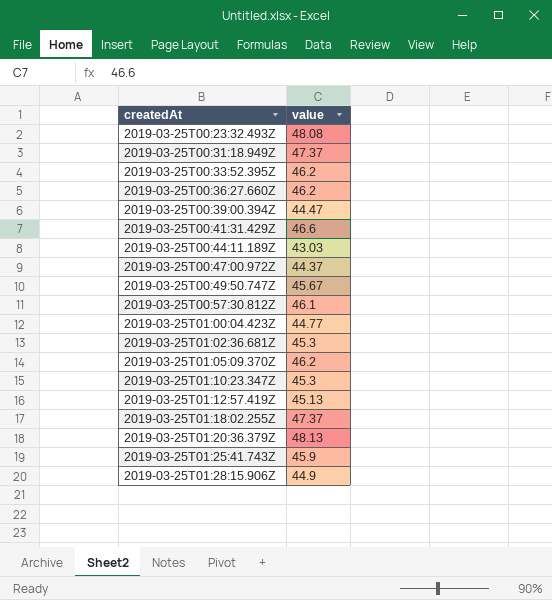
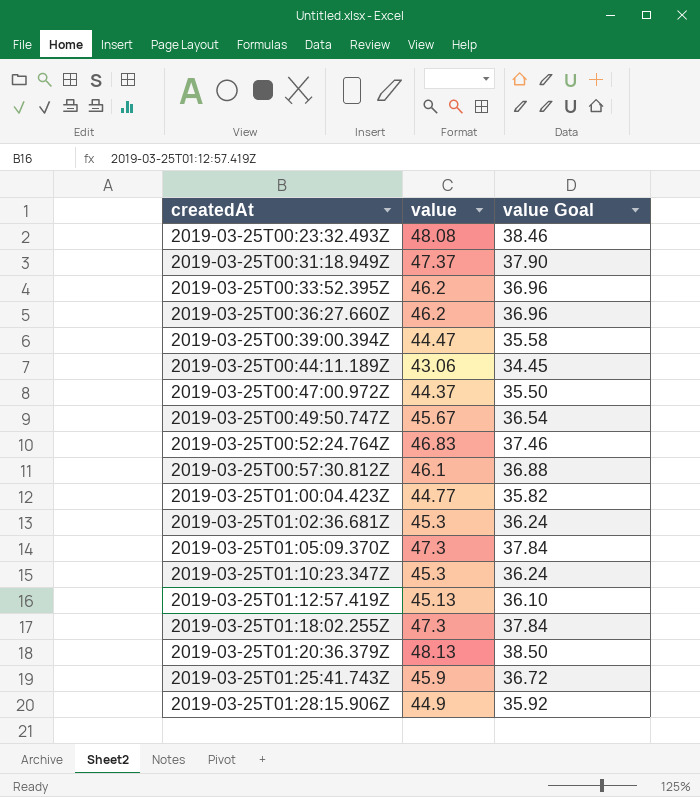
column value Goal | formula: none -> [value] * 0.8
row 2019-03-25T00:41:31.429Z: 46.6 -> none
2019-03-25T00:44:11.189Z | value: 43.03 -> 43.06
row 2019-03-25T00:52:24.764Z: none -> 46.83 | 37.46
2019-03-25T01:05:09.370Z | value: 46.2 -> 47.3
2019-03-25T01:18:02.255Z | value: 47.37 -> 47.3

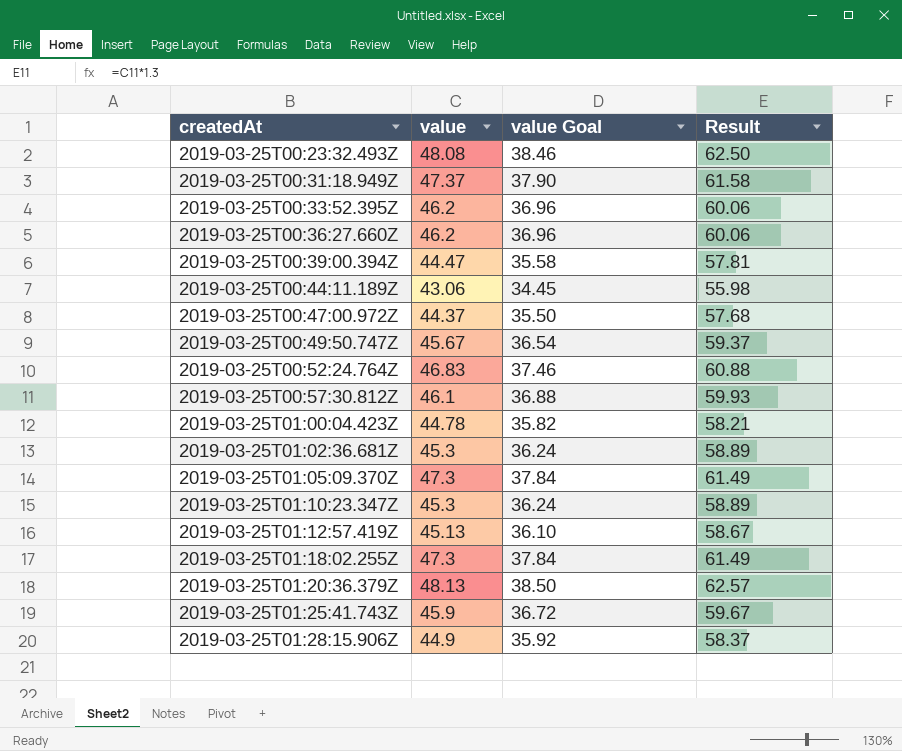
column Result | formula: none -> [value] * 1.3
2019-03-25T01:00:04.423Z | value: 44.77 -> 44.78

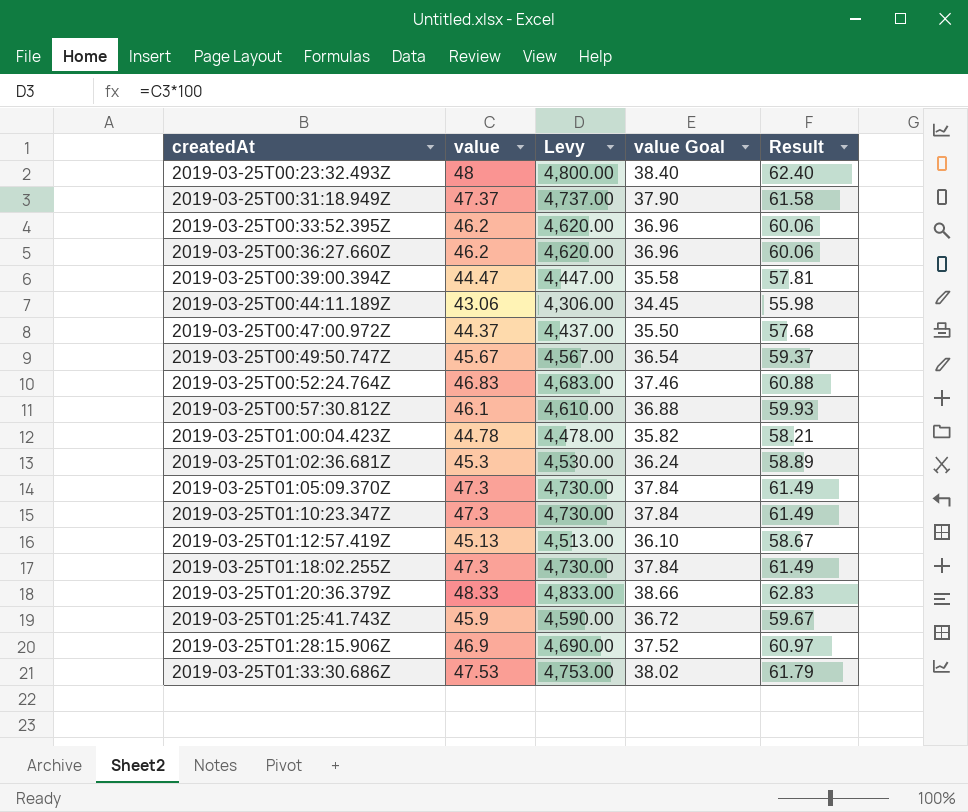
column Levy | formula: none -> [value] * 100
2019-03-25T00:23:32.493Z | value: 48.08 -> 48
2019-03-25T00:23:32.493Z | value Goal: 38.46 -> 38.40
2019-03-25T00:23:32.493Z | Result: 62.50 -> 62.40
2019-03-25T01:10:23.347Z | value: 45.3 -> 47.3
2019-03-25T01:10:23.347Z | value Goal: 36.24 -> 37.84
2019-03-25T01:10:23.347Z | Result: 58.89 -> 61.49
2019-03-25T01:20:36.379Z | value: 48.13 -> 48.33
2019-03-25T01:20:36.379Z | value Goal: 38.50 -> 38.66
2019-03-25T01:20:36.379Z | Result: 62.57 -> 62.83
2019-03-25T01:28:15.906Z | value: 44.9 -> 46.9
2019-03-25T01:28:15.906Z | value Goal: 35.92 -> 37.52
2019-03-25T01:28:15.906Z | Result: 58.37 -> 60.97
row 2019-03-25T01:33:30.686Z: none -> 47.53 | 4,753.00 | 38.02 | 61.79

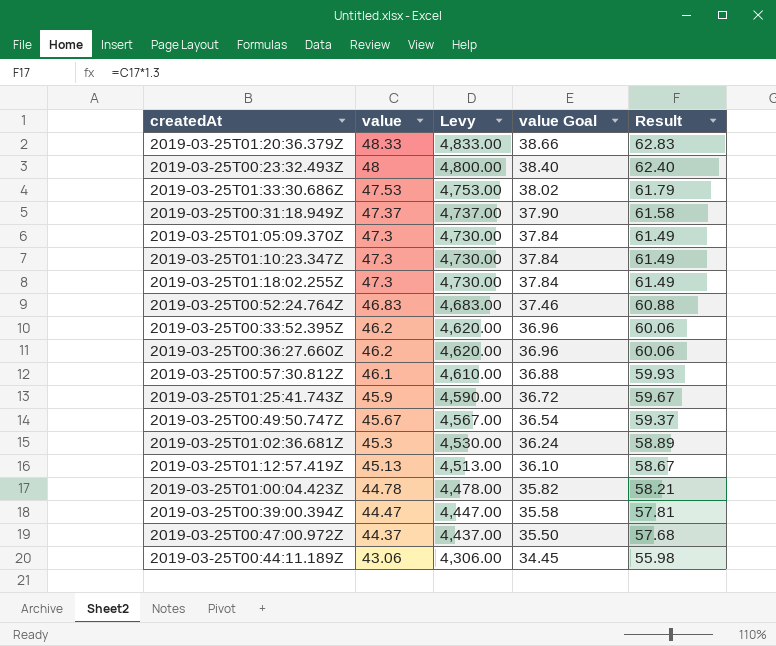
row order: createdAt ascending -> value descending
row 2019-03-25T01:28:15.906Z: 46.9 | 4,690.00 | 37.52 | 60.97 -> none

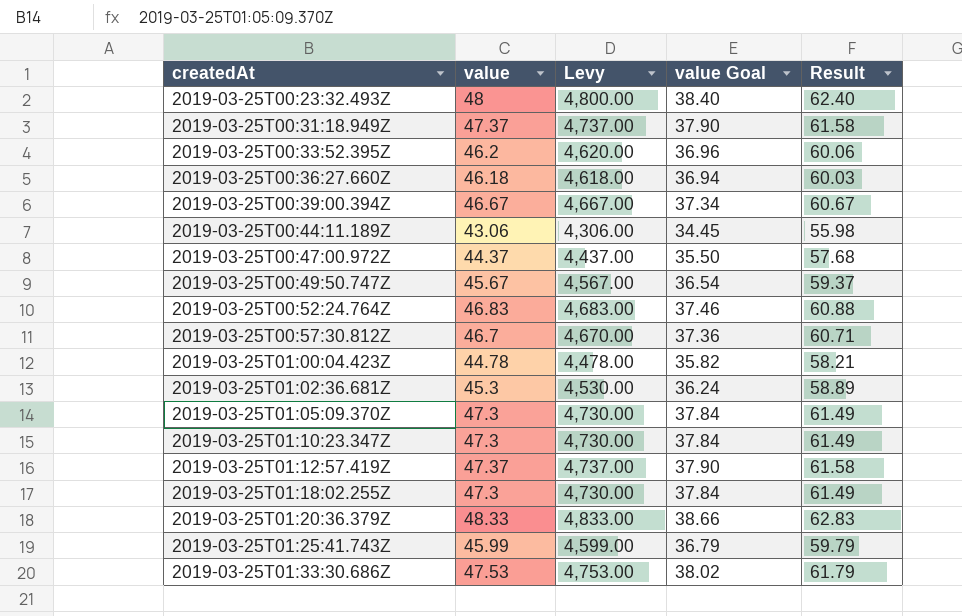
row order: value descending -> createdAt ascending
2019-03-25T00:36:27.660Z | value: 46.2 -> 46.18
2019-03-25T00:36:27.660Z | Levy: 4,620.00 -> 4,618.00
2019-03-25T00:36:27.660Z | value Goal: 36.96 -> 36.94
2019-03-25T00:36:27.660Z | Result: 60.06 -> 60.03
2019-03-25T00:39:00.394Z | value: 44.47 -> 46.67
2019-03-25T00:39:00.394Z | Levy: 4,447.00 -> 4,667.00
2019-03-25T00:39:00.394Z | value Goal: 35.58 -> 37.34
2019-03-25T00:39:00.394Z | Result: 57.81 -> 60.67
2019-03-25T00:57:30.812Z | value: 46.1 -> 46.7
2019-03-25T00:57:30.812Z | Levy: 4,610.00 -> 4,670.00
2019-03-25T00:57:30.812Z | value Goal: 36.88 -> 37.36
2019-03-25T00:57:30.812Z | Result: 59.93 -> 60.71
2019-03-25T01:12:57.419Z | value: 45.13 -> 47.37
2019-03-25T01:12:57.419Z | Levy: 4,513.00 -> 4,737.00
2019-03-25T01:12:57.419Z | value Goal: 36.10 -> 37.90
2019-03-25T01:12:57.419Z | Result: 58.67 -> 61.58
2019-03-25T01:25:41.743Z | value: 45.9 -> 45.99
2019-03-25T01:25:41.743Z | Levy: 4,590.00 -> 4,599.00
2019-03-25T01:25:41.743Z | value Goal: 36.72 -> 36.79
2019-03-25T01:25:41.743Z | Result: 59.67 -> 59.79

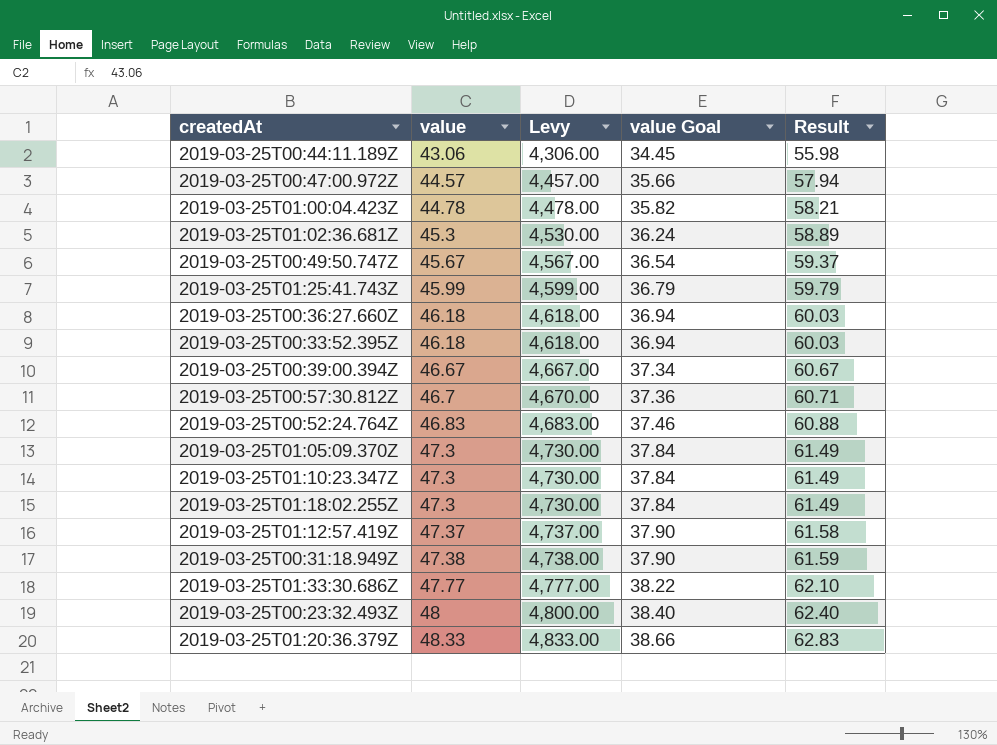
row order: createdAt ascending -> value ascending
2019-03-25T00:47:00.972Z | value: 44.37 -> 44.57
2019-03-25T00:47:00.972Z | Levy: 4,437.00 -> 4,457.00
2019-03-25T00:47:00.972Z | value Goal: 35.50 -> 35.66
2019-03-25T00:47:00.972Z | Result: 57.68 -> 57.94
2019-03-25T00:33:52.395Z | value: 46.2 -> 46.18
2019-03-25T00:33:52.395Z | Levy: 4,620.00 -> 4,618.00
2019-03-25T00:33:52.395Z | value Goal: 36.96 -> 36.94
2019-03-25T00:33:52.395Z | Result: 60.06 -> 60.03
2019-03-25T00:31:18.949Z | value: 47.37 -> 47.38
2019-03-25T00:31:18.949Z | Levy: 4,737.00 -> 4,738.00
2019-03-25T00:31:18.949Z | Result: 61.58 -> 61.59
2019-03-25T01:33:30.686Z | value: 47.53 -> 47.77
2019-03-25T01:33:30.686Z | Levy: 4,753.00 -> 4,777.00
2019-03-25T01:33:30.686Z | value Goal: 38.02 -> 38.22
2019-03-25T01:33:30.686Z | Result: 61.79 -> 62.10

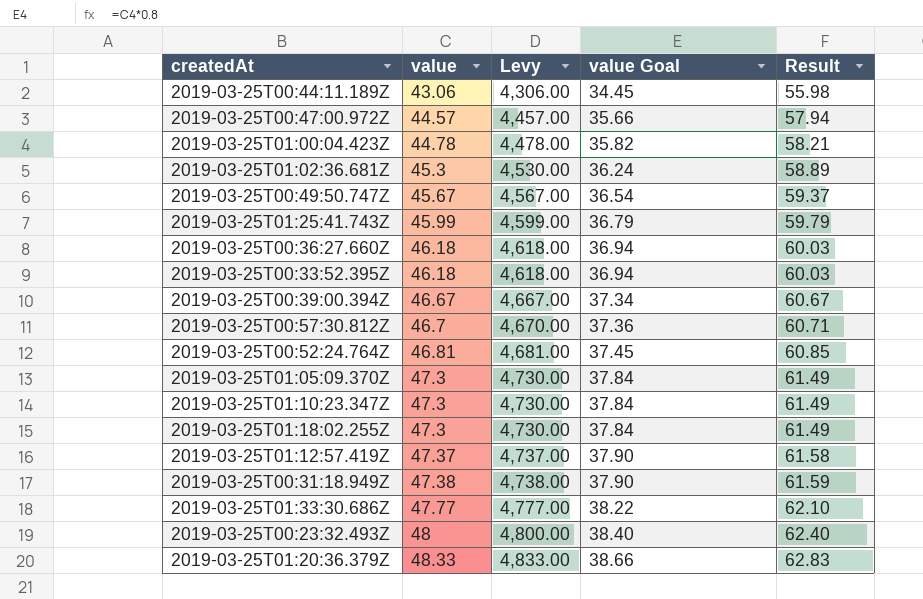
2019-03-25T00:52:24.764Z | value: 46.83 -> 46.81
2019-03-25T00:52:24.764Z | Levy: 4,683.00 -> 4,681.00
2019-03-25T00:52:24.764Z | value Goal: 37.46 -> 37.45
2019-03-25T00:52:24.764Z | Result: 60.88 -> 60.85

